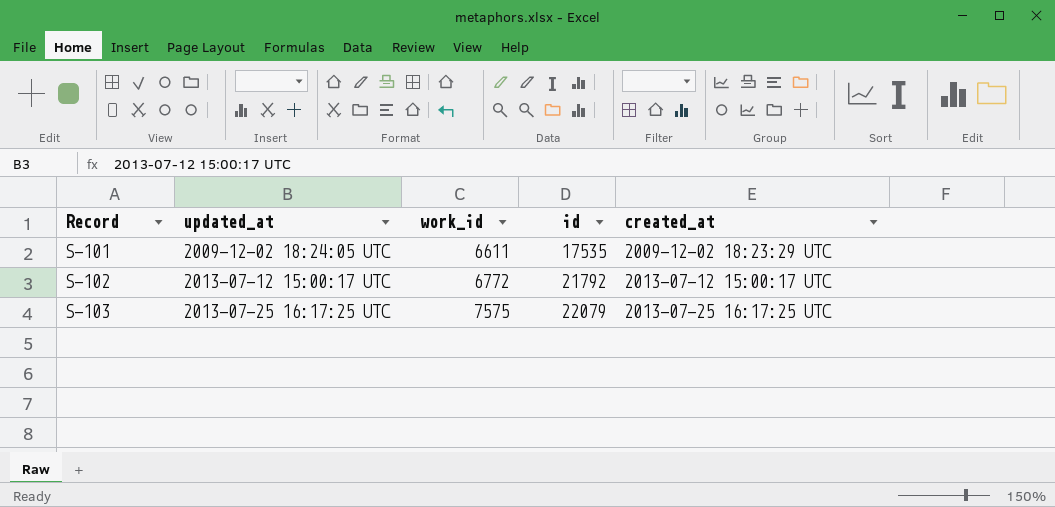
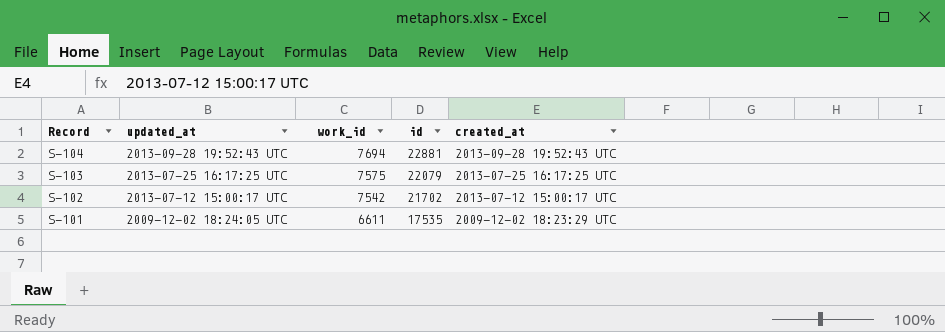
row order: Record ascending -> Record descending
row S-104: none -> 2013-09-28 19:52:43 UTC | 7694 | 22881 | 2013-09-28 19:52:43 UTC
S-102 | work_id: 6772 -> 7542
S-102 | id: 21792 -> 21702

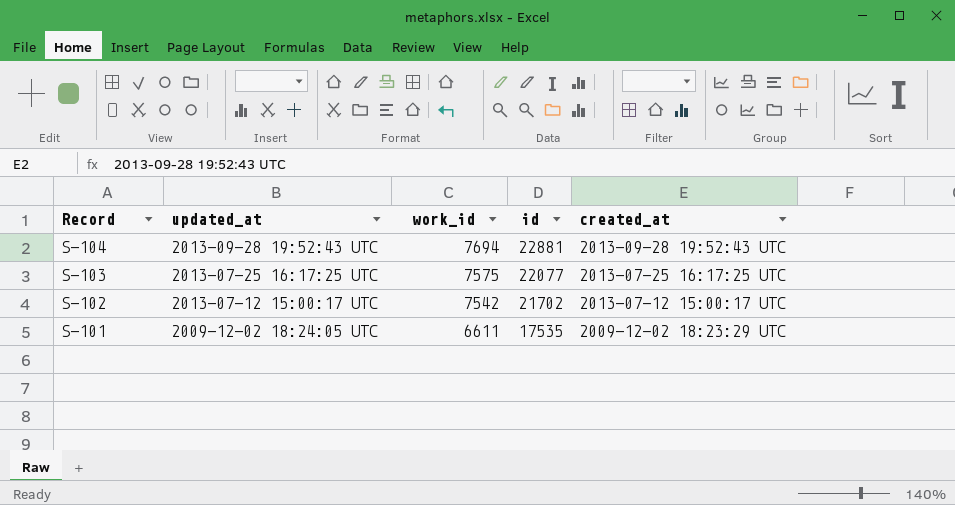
S-103 | id: 22079 -> 22077

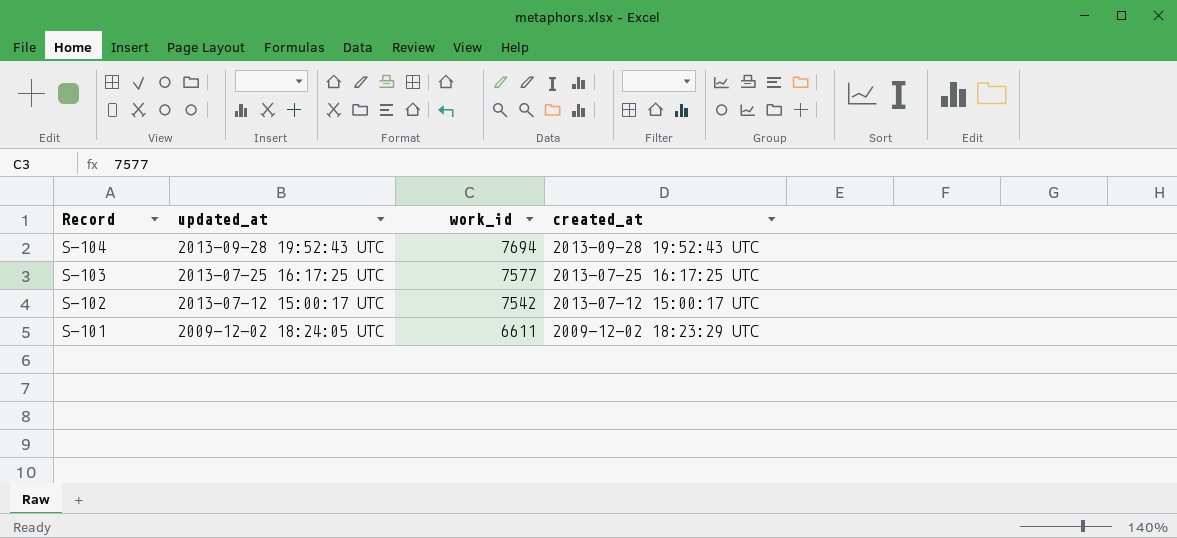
column id | position: 4 -> none
S-103 | work_id: 7575 -> 7577

